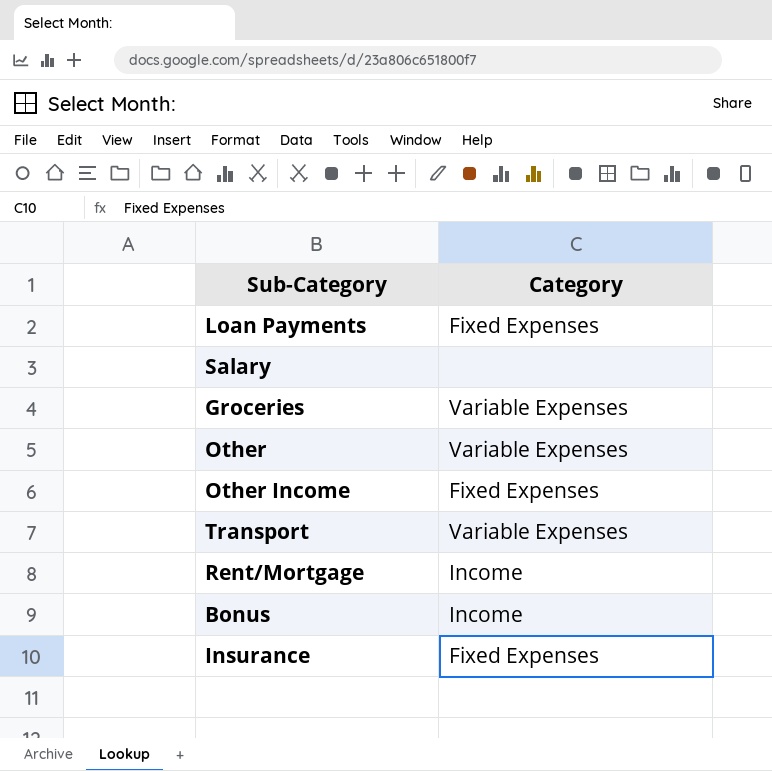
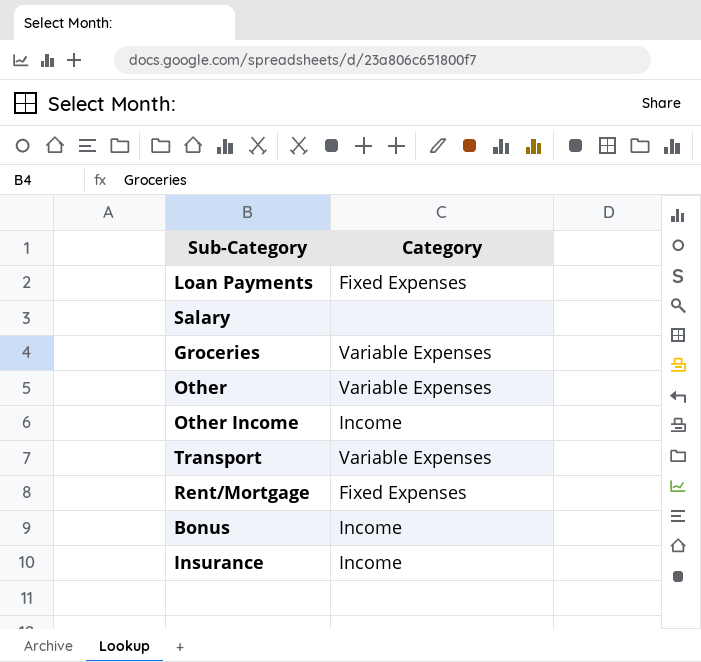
Other Income | Category: Fixed Expenses -> Income
Rent/Mortgage | Category: Income -> Fixed Expenses
Insurance | Category: Fixed Expenses -> Income

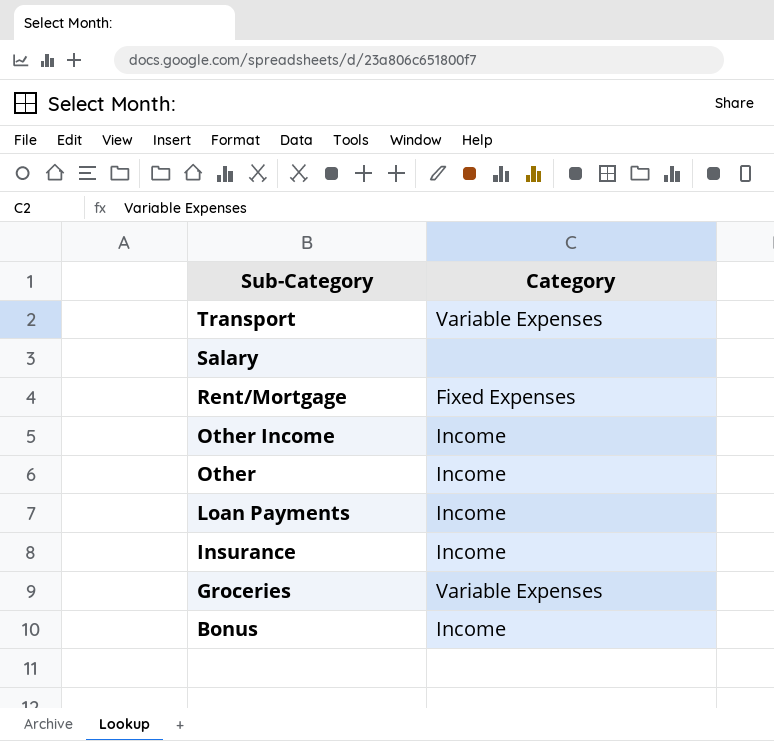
row order: none -> Sub-Category descending
Other | Category: Variable Expenses -> Income
Loan Payments | Category: Fixed Expenses -> Income

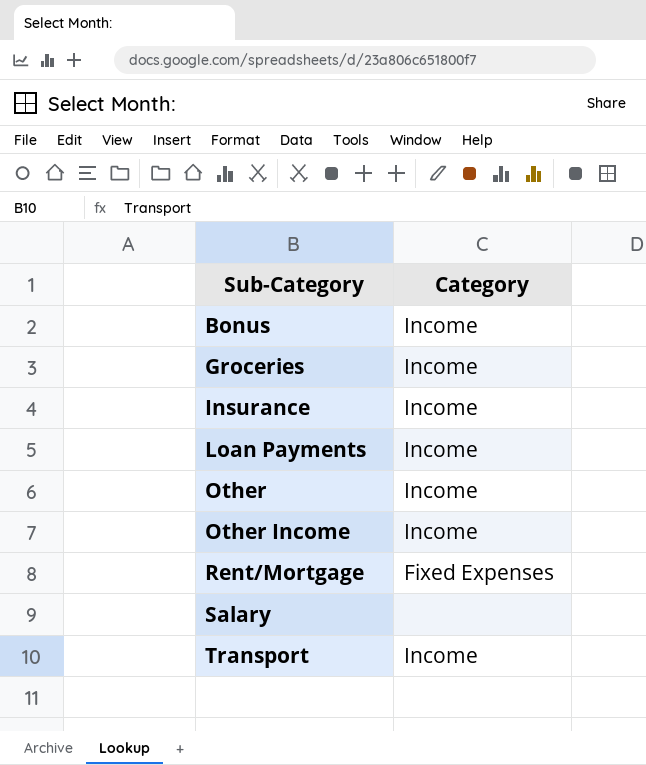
row order: Sub-Category descending -> Sub-Category ascending
Groceries | Category: Variable Expenses -> Income
Transport | Category: Variable Expenses -> Income

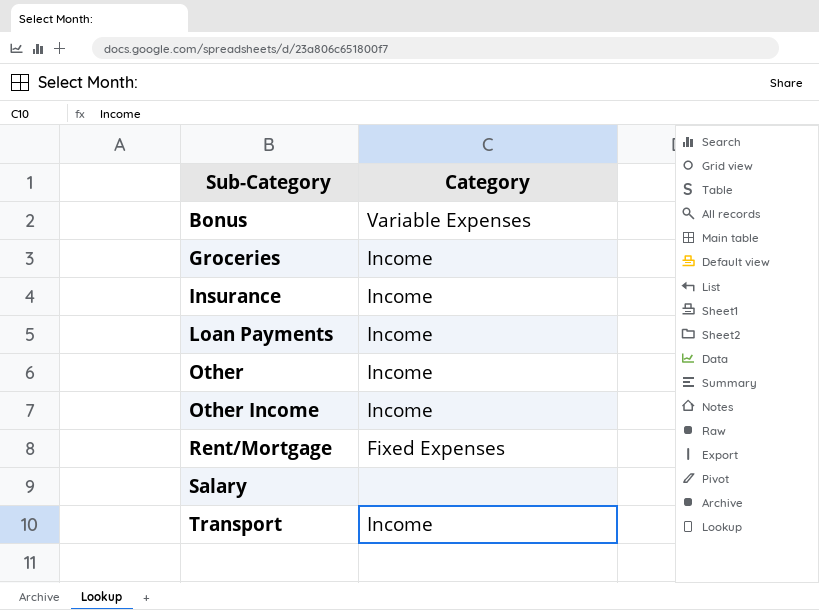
Bonus | Category: Income -> Variable Expenses

